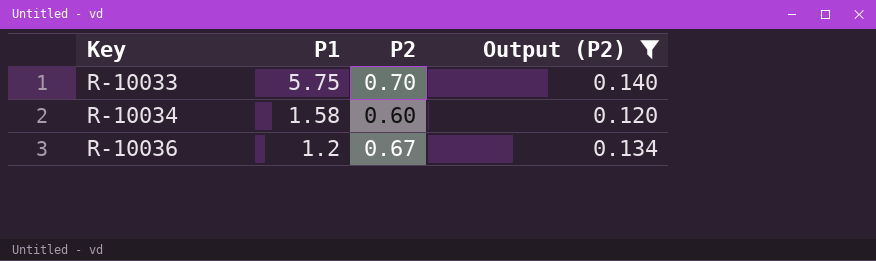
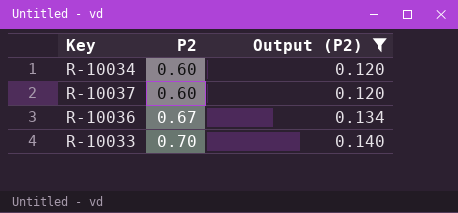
row order: Key ascending -> P2 ascending
column P1 | position: 2 -> none
row R-10037: none -> 0.60 | 0.120

